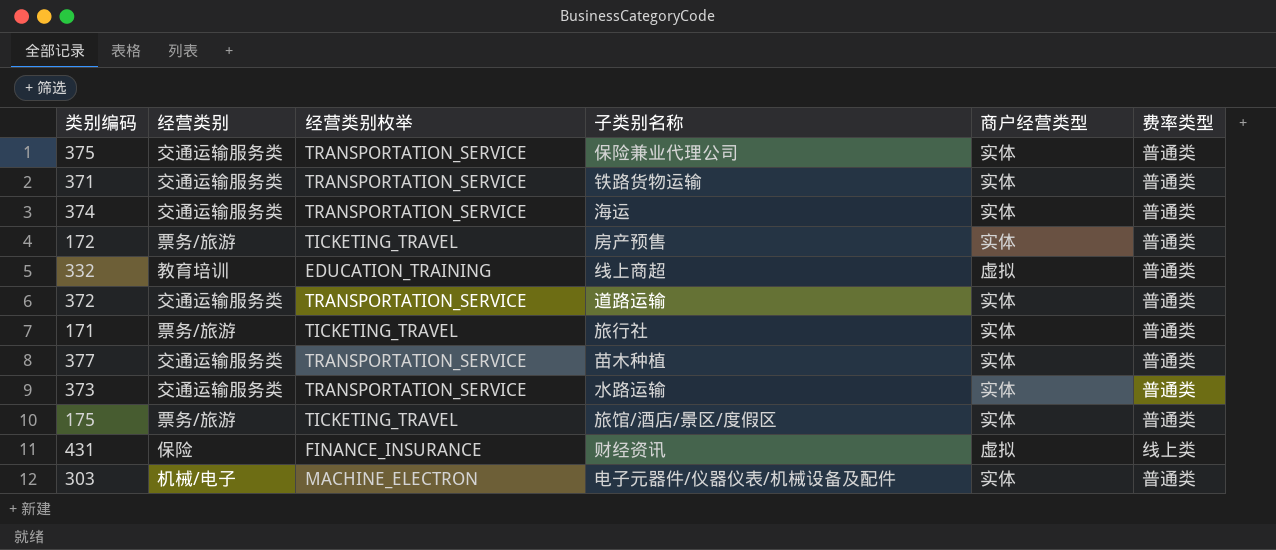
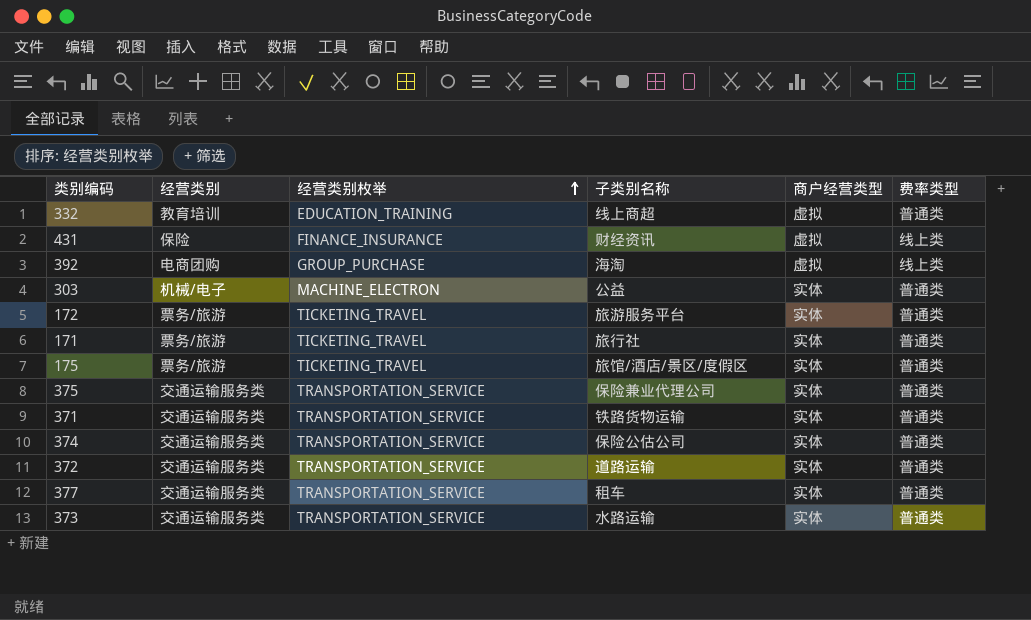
row order: none -> 经营类别枚举 ascending
row 392: none -> 电商团购 | GROUP_PURCHASE | 海淘 | 虚拟 | 线上类
303 | 子类别名称: 电子元器件/仪器仪表/机械设备及配件 -> 公益
172 | 子类别名称: 房产预售 -> 旅游服务平台
374 | 子类别名称: 海运 -> 保险公估公司
377 | 子类别名称: 苗木种植 -> 租车

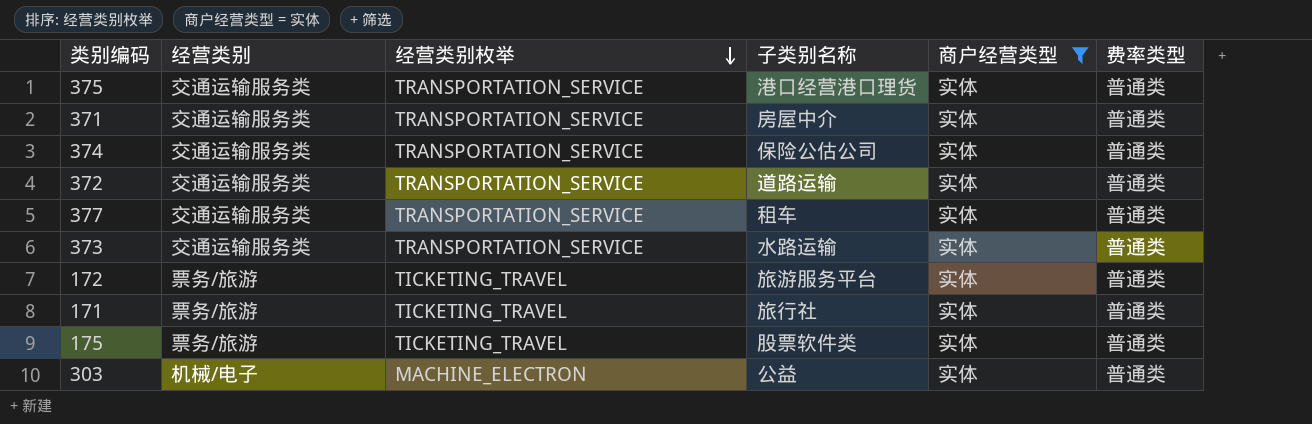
filter: none -> 商户经营类型 = 实体
row order: 经营类别枚举 ascending -> 经营类别枚举 descending
375 | 子类别名称: 保险兼业代理公司 -> 港口经营港口理货
371 | 子类别名称: 铁路货物运输 -> 房屋中介
175 | 子类别名称: 旅馆/酒店/景区/度假区 -> 股票软件类

